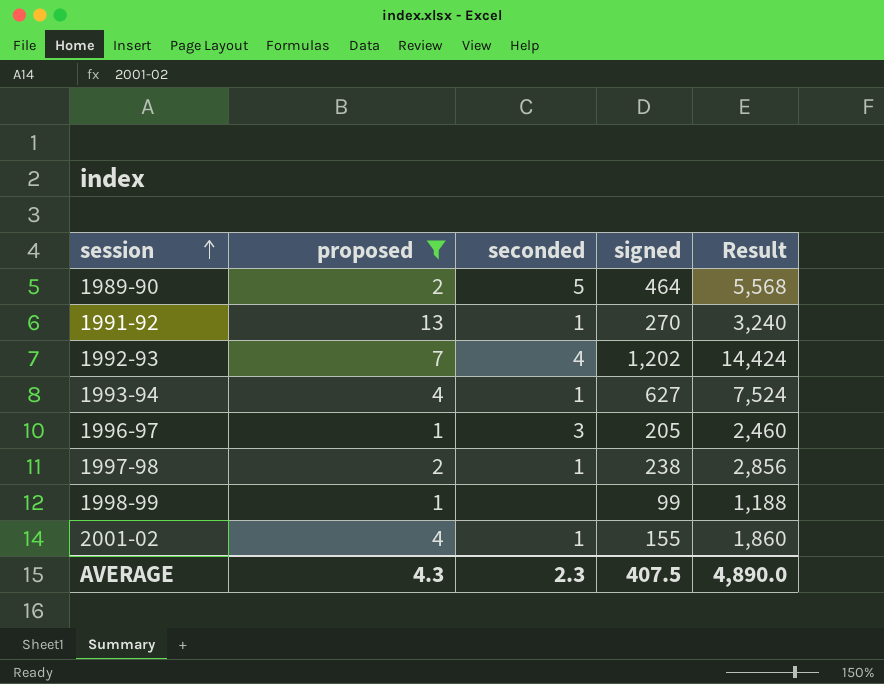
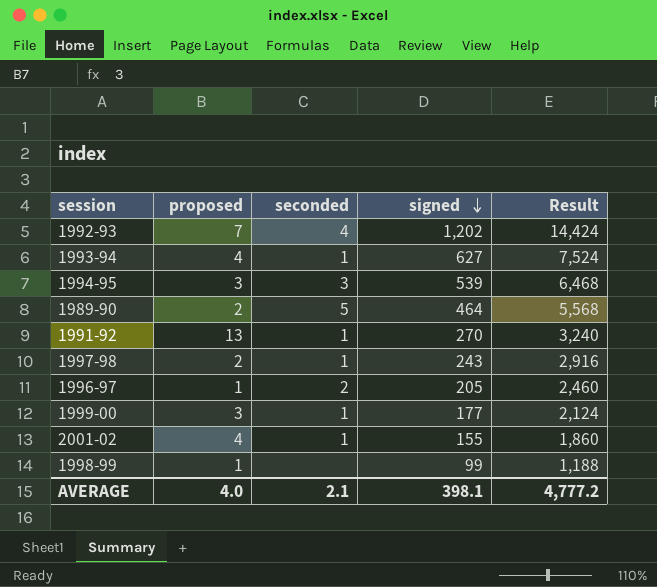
filter: proposed != 3 -> none
row order: session ascending -> signed descending
1997-98 | signed: 238 -> 243
1997-98 | Result: 2,856 -> 2,916
1996-97 | seconded: 3 -> 2
AVERAGE | proposed: 4.3 -> 4.0
AVERAGE | seconded: 2.3 -> 2.1
AVERAGE | signed: 407.5 -> 398.1
AVERAGE | Result: 4,890.0 -> 4,777.2

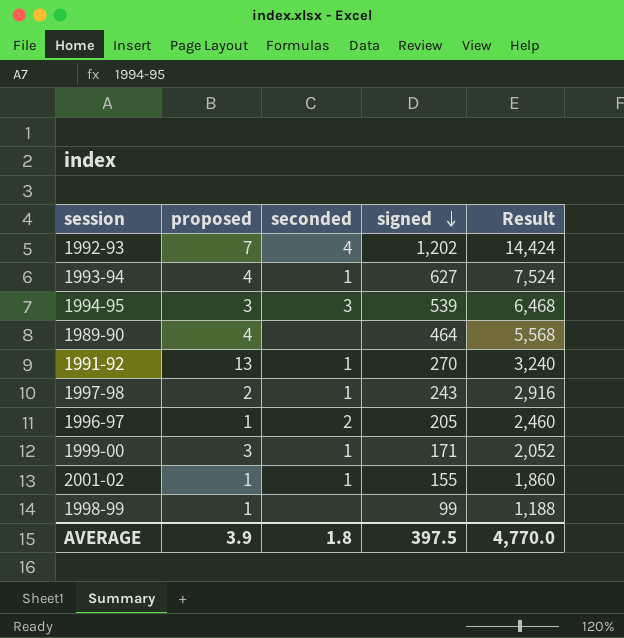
1989-90 | proposed: 2 -> 4
1989-90 | seconded: 5 -> none
1999-00 | signed: 177 -> 171
1999-00 | Result: 2,124 -> 2,052
2001-02 | proposed: 4 -> 1
AVERAGE | proposed: 4.0 -> 3.9
AVERAGE | seconded: 2.1 -> 1.8
AVERAGE | signed: 398.1 -> 397.5
AVERAGE | Result: 4,777.2 -> 4,770.0

